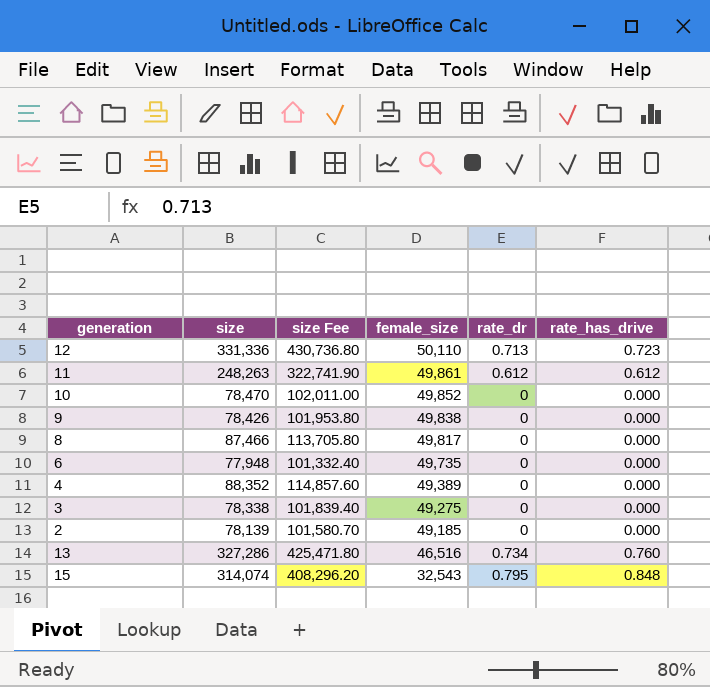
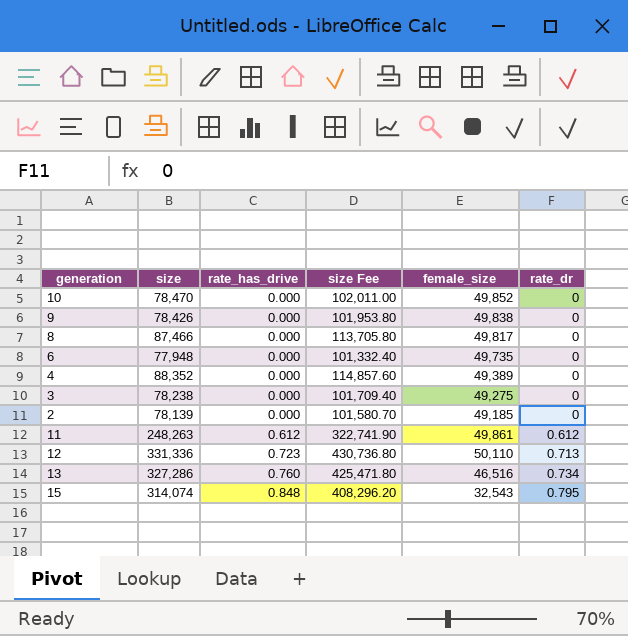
row order: female_size descending -> rate_has_drive ascending
column rate_has_drive | position: 6 -> 3
3 | size: 78,338 -> 78,238
3 | size Fee: 101,839.40 -> 101,709.40

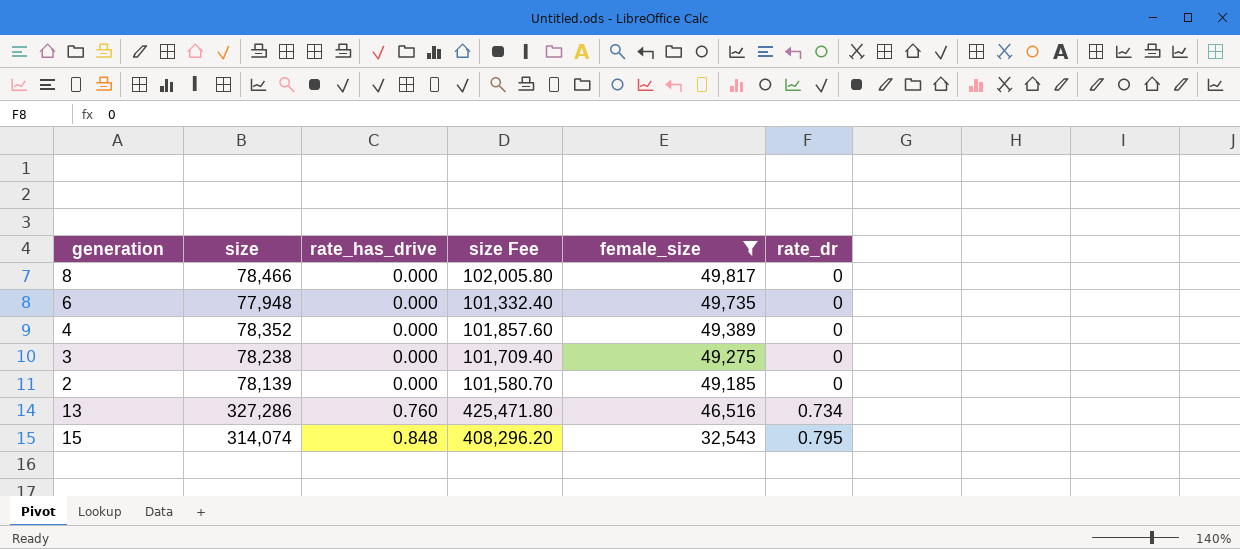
filter: none -> female_size <= 49,817
8 | size: 87,466 -> 78,466
8 | size Fee: 113,705.80 -> 102,005.80
4 | size: 88,352 -> 78,352
4 | size Fee: 114,857.60 -> 101,857.60

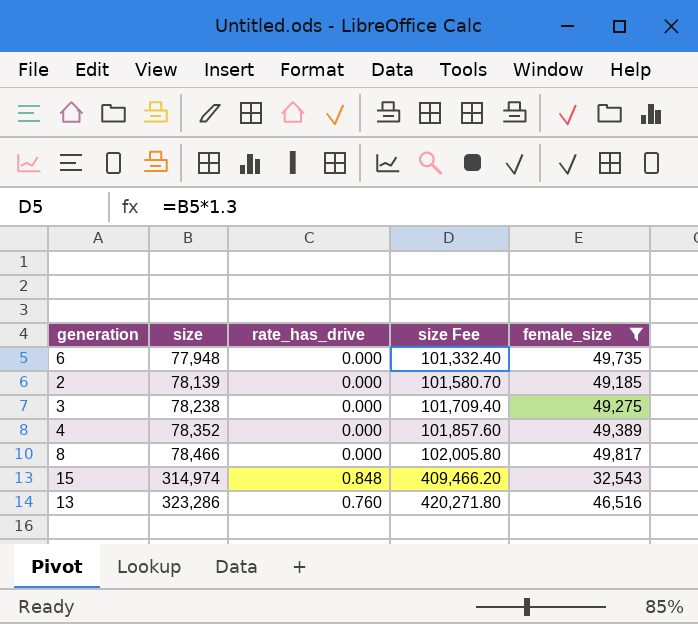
row order: rate_has_drive ascending -> size ascending
column rate_dr | position: 6 -> none
15 | size: 314,074 -> 314,974
15 | size Fee: 408,296.20 -> 409,466.20
13 | size: 327,286 -> 323,286
13 | size Fee: 425,471.80 -> 420,271.80

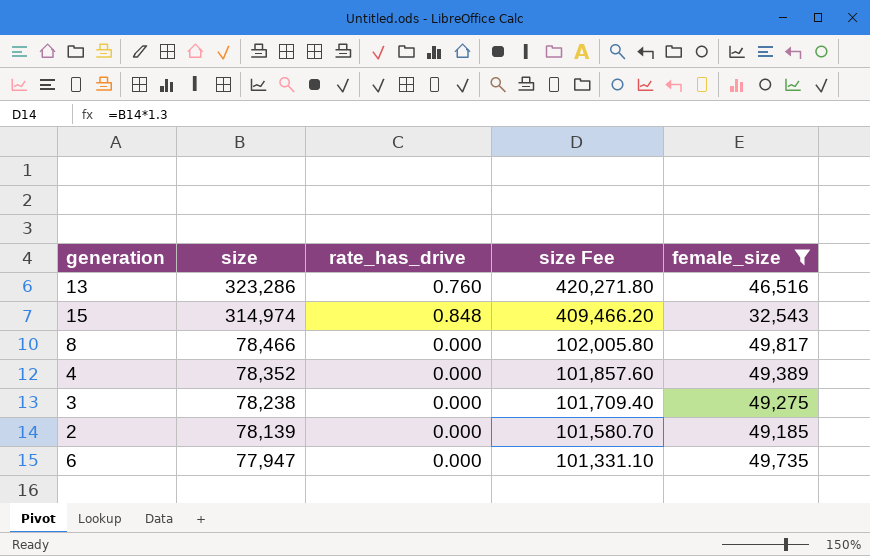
row order: size ascending -> size descending
6 | size: 77,948 -> 77,947
6 | size Fee: 101,332.40 -> 101,331.10

